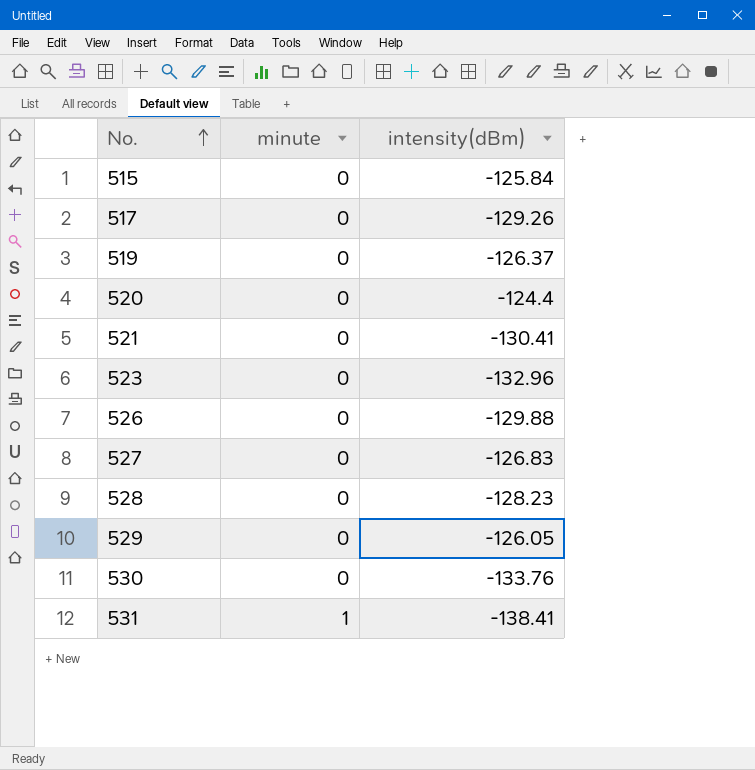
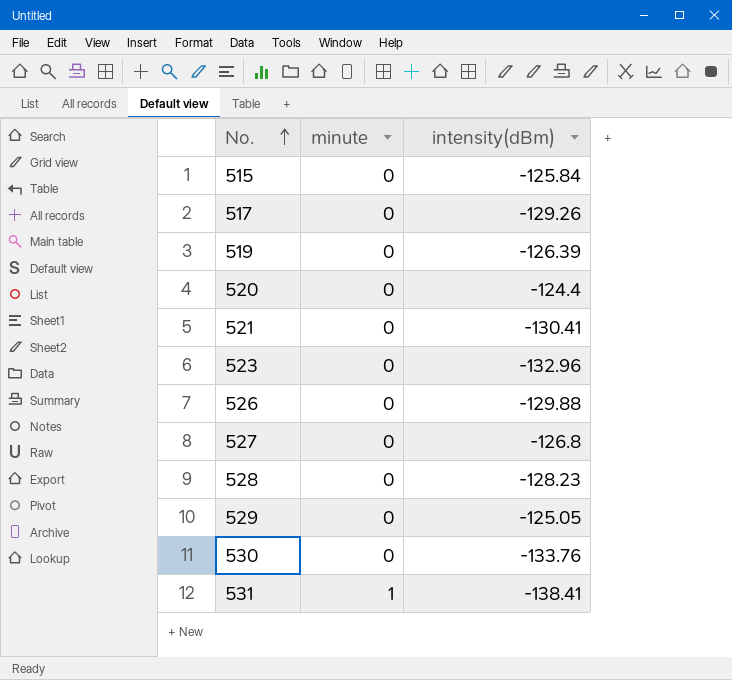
519 | intensity(dBm): -126.37 -> -126.39
527 | intensity(dBm): -126.83 -> -126.8
529 | intensity(dBm): -126.05 -> -125.05

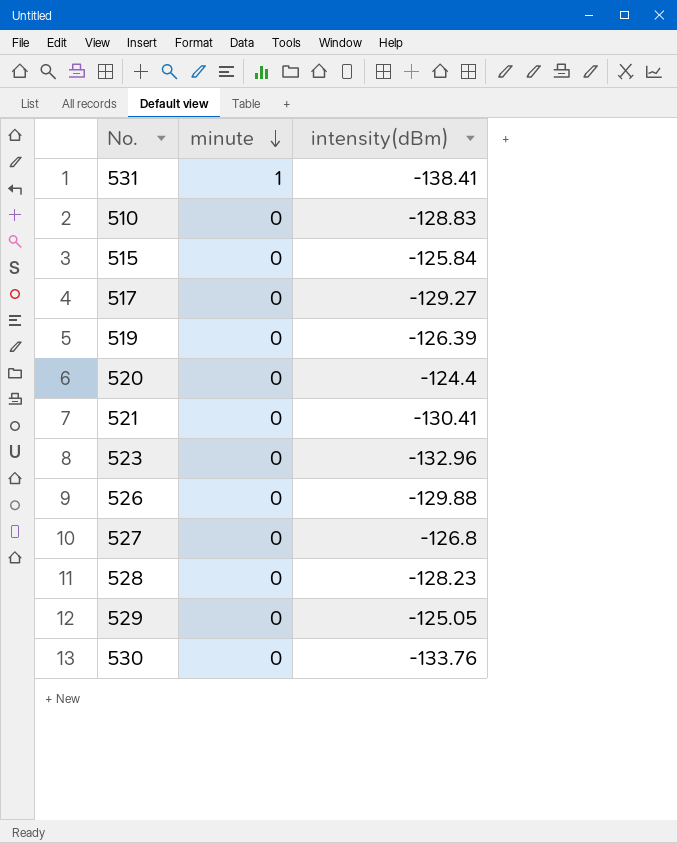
row order: No. ascending -> minute descending
row 510: none -> 0 | -128.83
517 | intensity(dBm): -129.26 -> -129.27

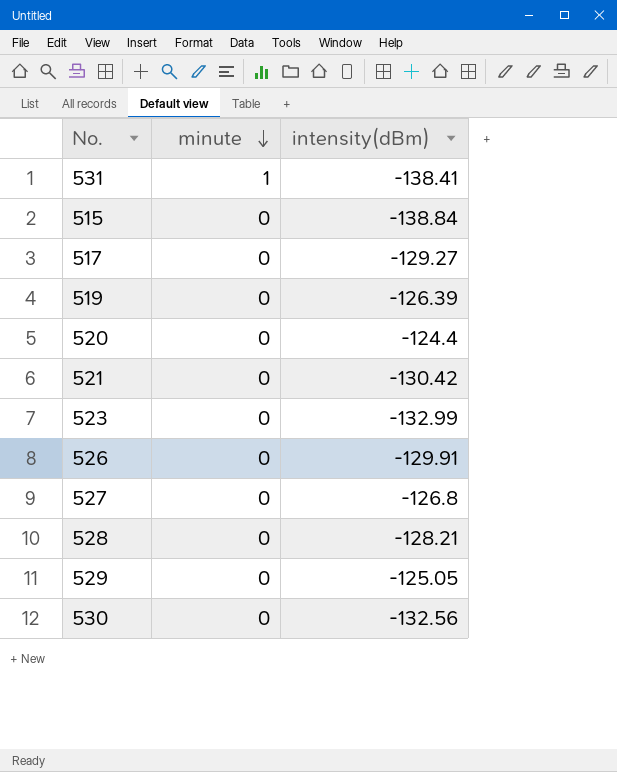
row 510: 0 | -128.83 -> none
515 | intensity(dBm): -125.84 -> -138.84
521 | intensity(dBm): -130.41 -> -130.42
523 | intensity(dBm): -132.96 -> -132.99
526 | intensity(dBm): -129.88 -> -129.91
528 | intensity(dBm): -128.23 -> -128.21
530 | intensity(dBm): -133.76 -> -132.56

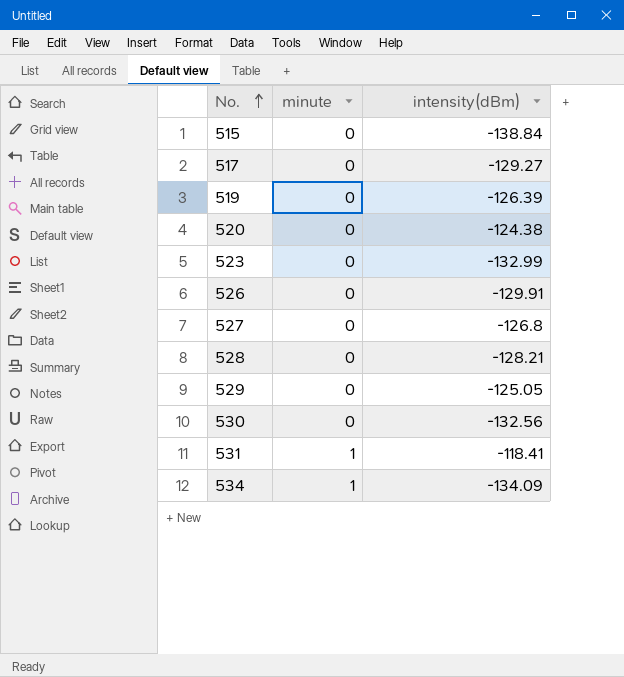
row order: minute descending -> No. ascending
row 521: 0 | -130.42 -> none
520 | intensity(dBm): -124.4 -> -124.38
531 | intensity(dBm): -138.41 -> -118.41
row 534: none -> 1 | -134.09

